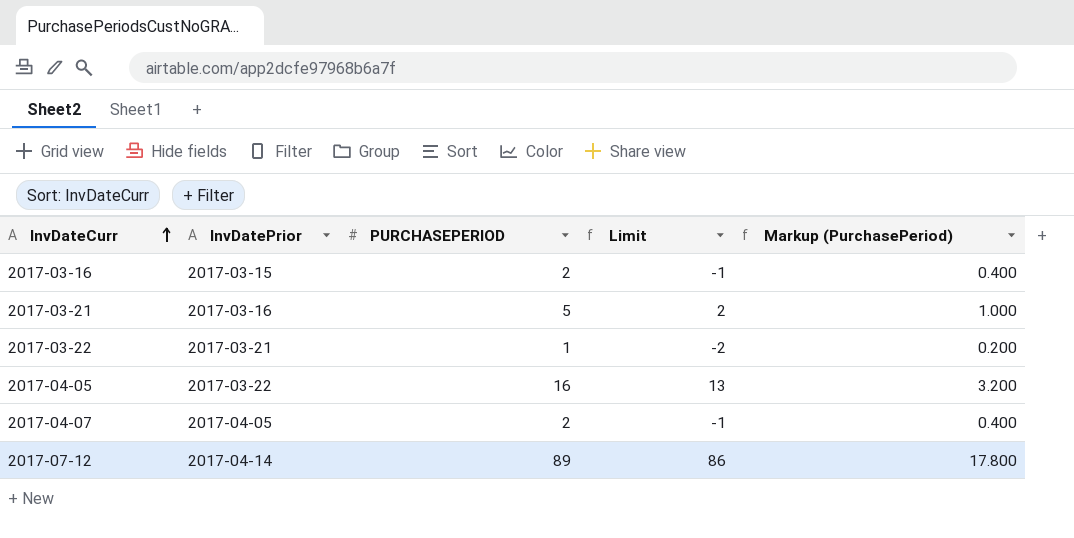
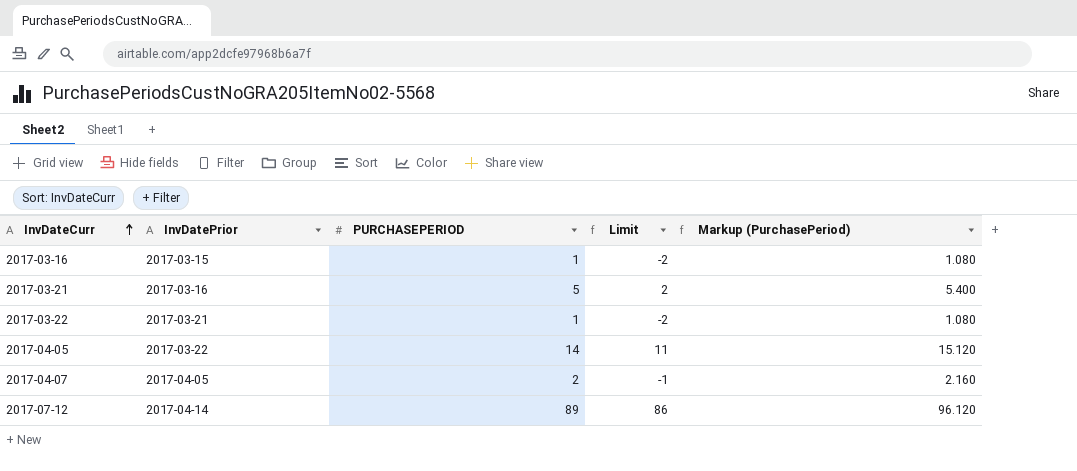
column Markup (PurchasePeriod) | formula: [PURCHASEPERIOD] * 0.2 -> [PURCHASEPERIOD] * 1.08
2017-03-16 | PURCHASEPERIOD: 2 -> 1
2017-03-16 | Limit: -1 -> -2
2017-04-05 | PURCHASEPERIOD: 16 -> 14
2017-04-05 | Limit: 13 -> 11

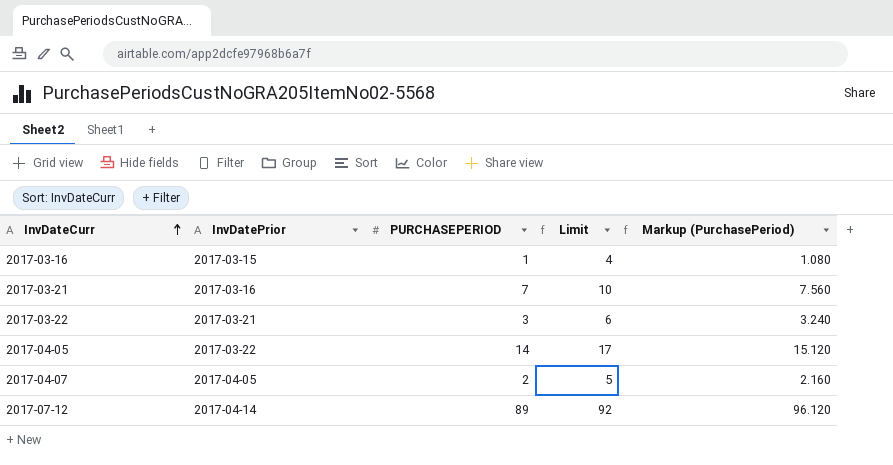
column Limit | formula: [PURCHASEPERIOD] - 3 -> [PURCHASEPERIOD] + 3
2017-03-21 | PURCHASEPERIOD: 5 -> 7
2017-03-21 | Markup (PurchasePeriod): 5.400 -> 7.560
2017-03-22 | PURCHASEPERIOD: 1 -> 3
2017-03-22 | Markup (PurchasePeriod): 1.080 -> 3.240

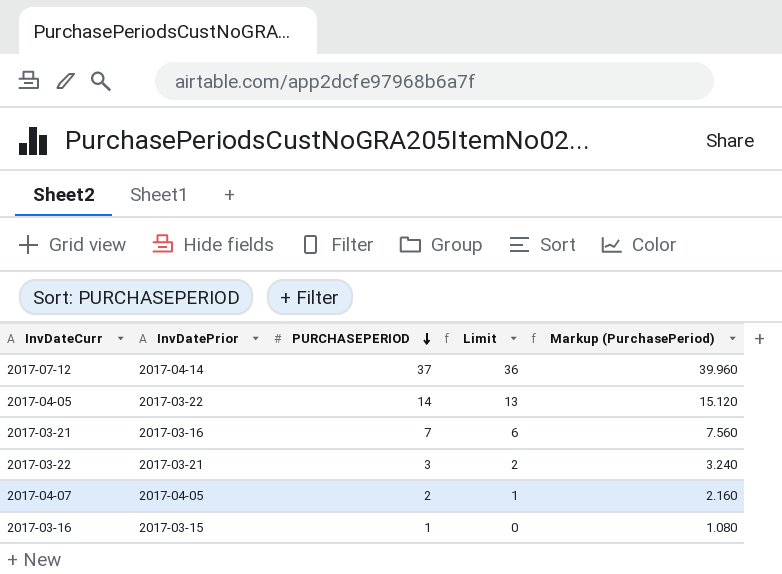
row order: InvDateCurr ascending -> PURCHASEPERIOD descending
column Limit | formula: [PURCHASEPERIOD] + 3 -> [PURCHASEPERIOD] - 1
2017-07-12 | PURCHASEPERIOD: 89 -> 37
2017-07-12 | Markup (PurchasePeriod): 96.120 -> 39.960

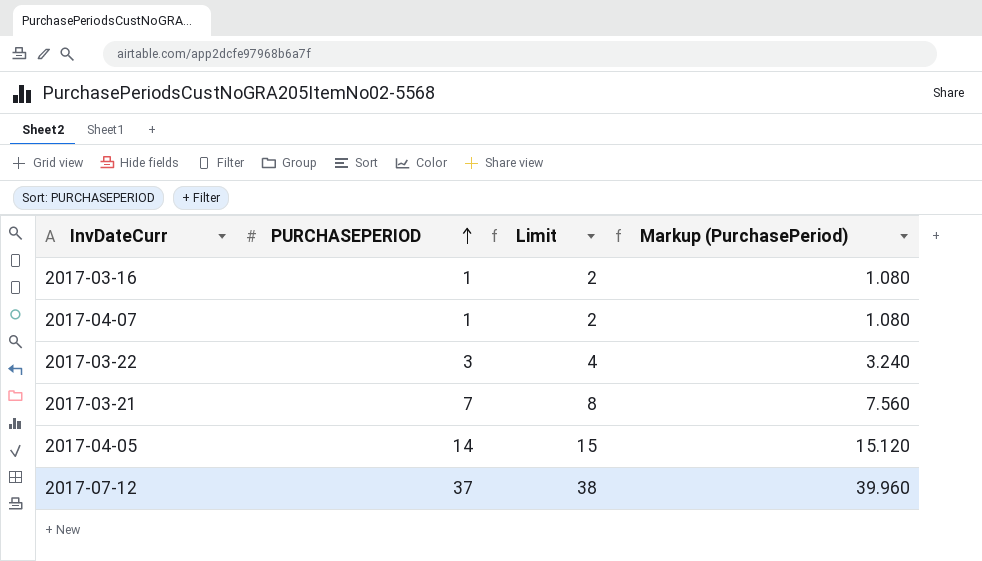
row order: PURCHASEPERIOD descending -> PURCHASEPERIOD ascending
column InvDatePrior | position: 2 -> none
column Limit | formula: [PURCHASEPERIOD] - 1 -> [PURCHASEPERIOD] + 1
2017-04-07 | PURCHASEPERIOD: 2 -> 1
2017-04-07 | Markup (PurchasePeriod): 2.160 -> 1.080

